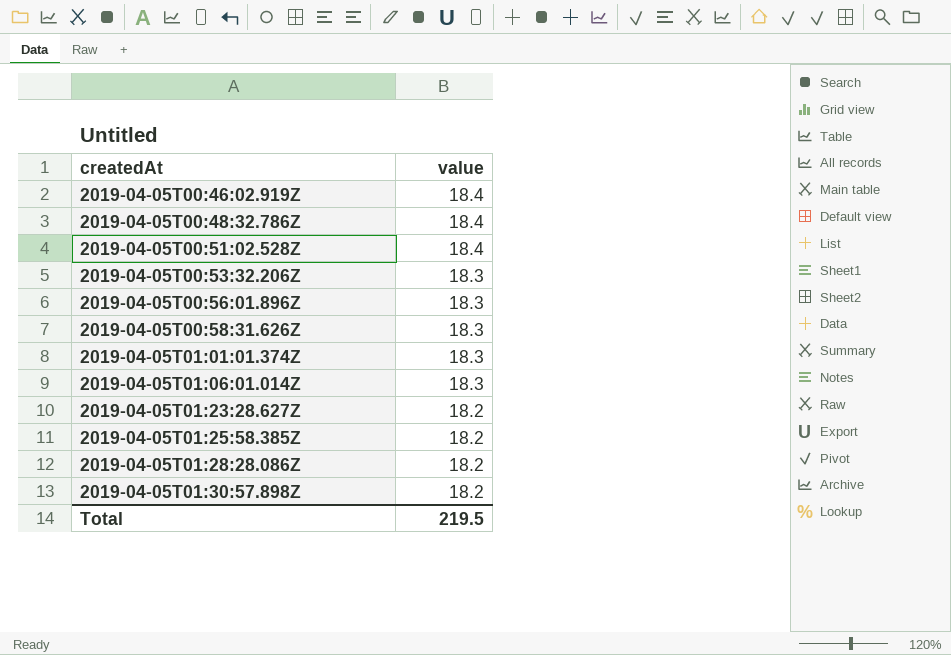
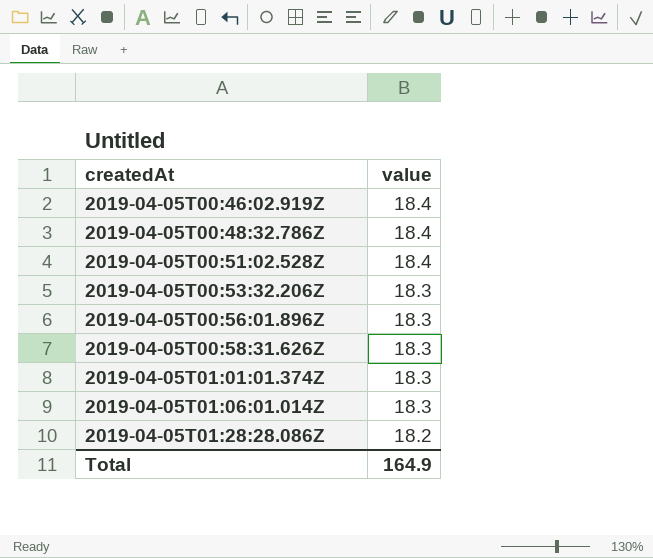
row 2019-04-05T01:23:28.627Z: 18.2 -> none
row 2019-04-05T01:25:58.385Z: 18.2 -> none
row 2019-04-05T01:30:57.898Z: 18.2 -> none
Total | value: 219.5 -> 164.9

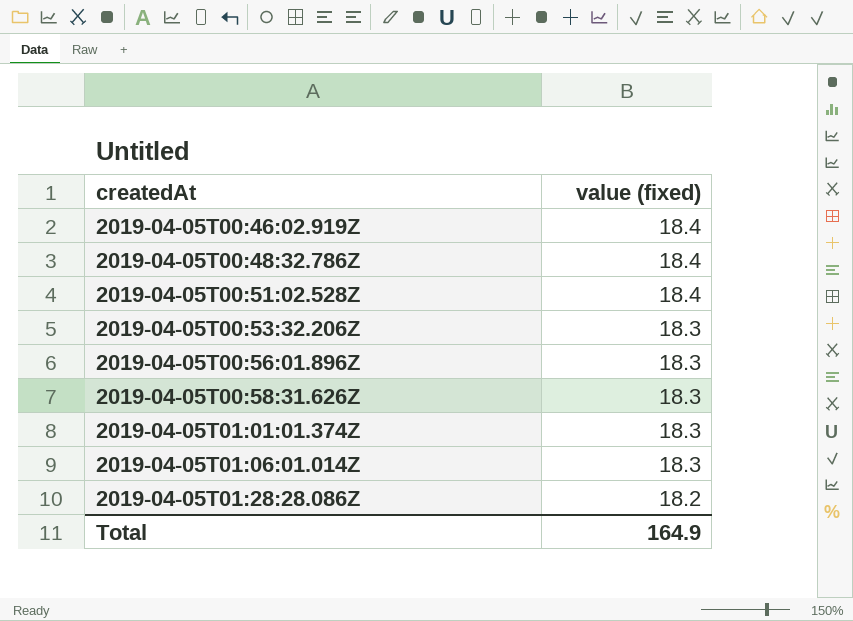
column name: value -> value (fixed)

